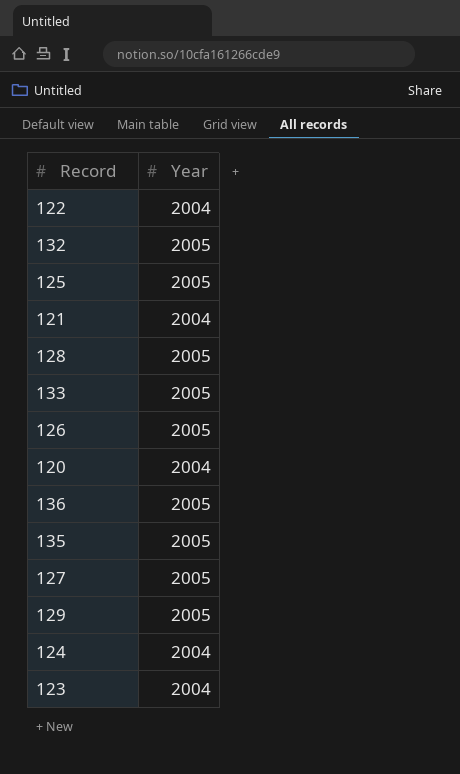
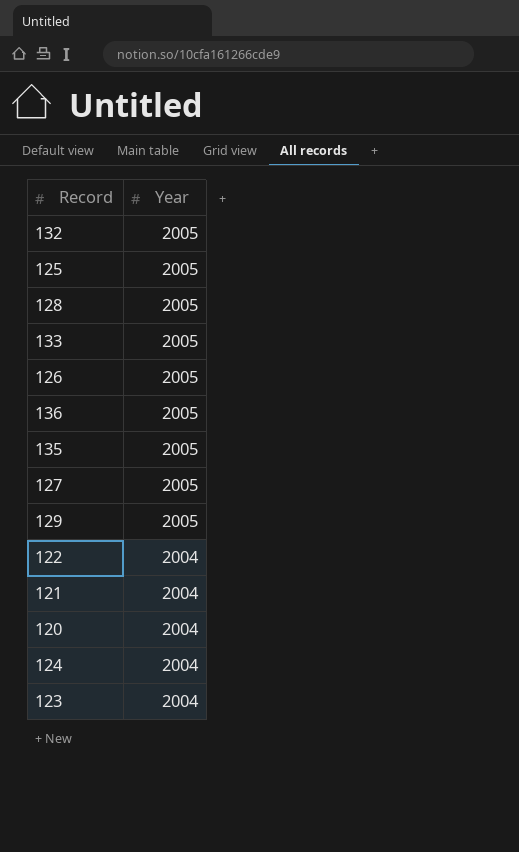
row order: none -> Year descending

